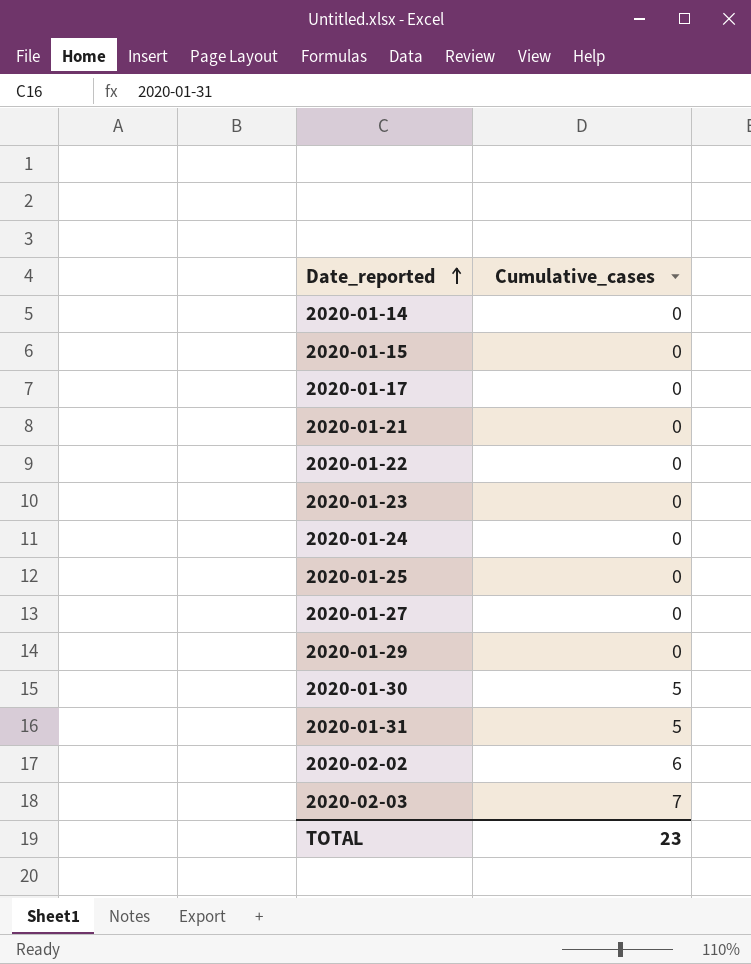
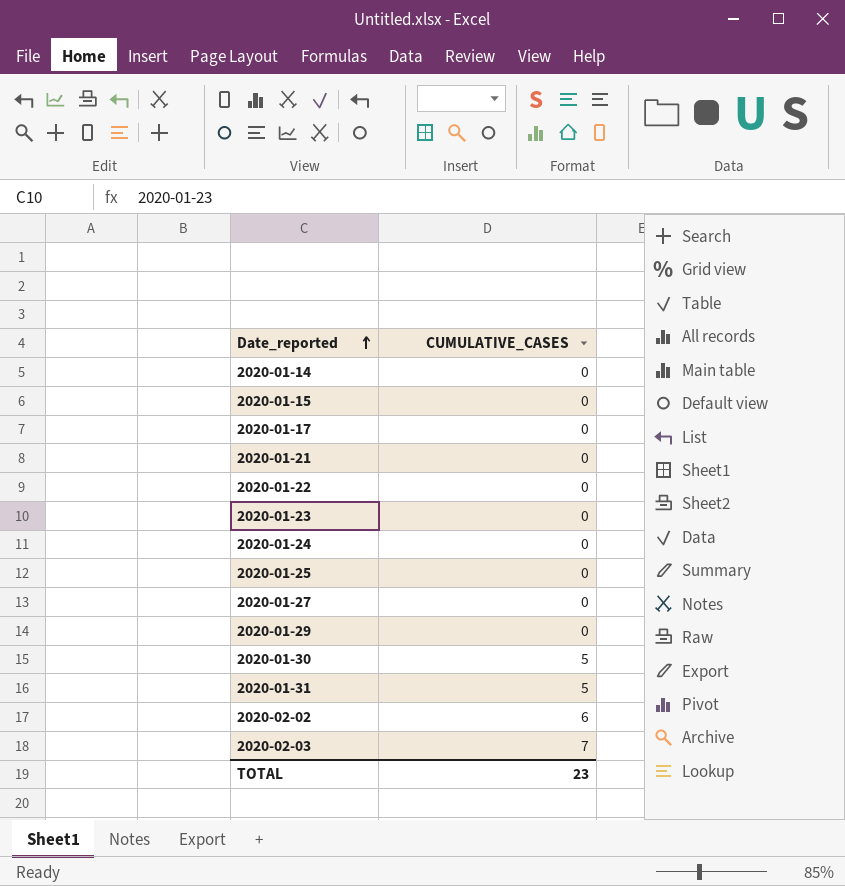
column name: Cumulative_cases -> CUMULATIVE_CASES

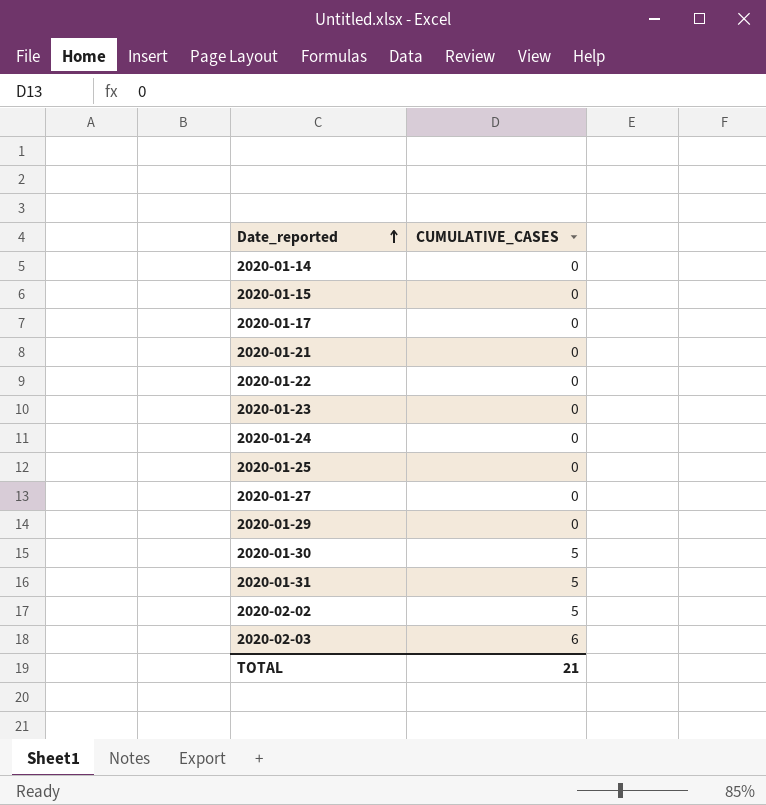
2020-02-02 | CUMULATIVE_CASES: 6 -> 5
2020-02-03 | CUMULATIVE_CASES: 7 -> 6
TOTAL | CUMULATIVE_CASES: 23 -> 21

